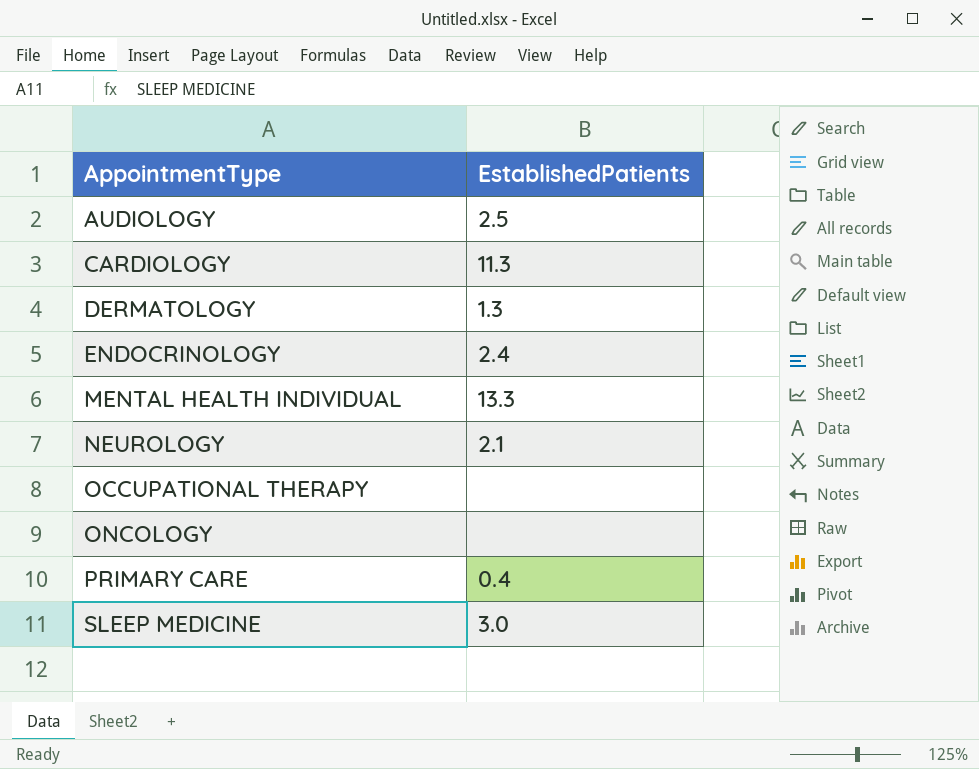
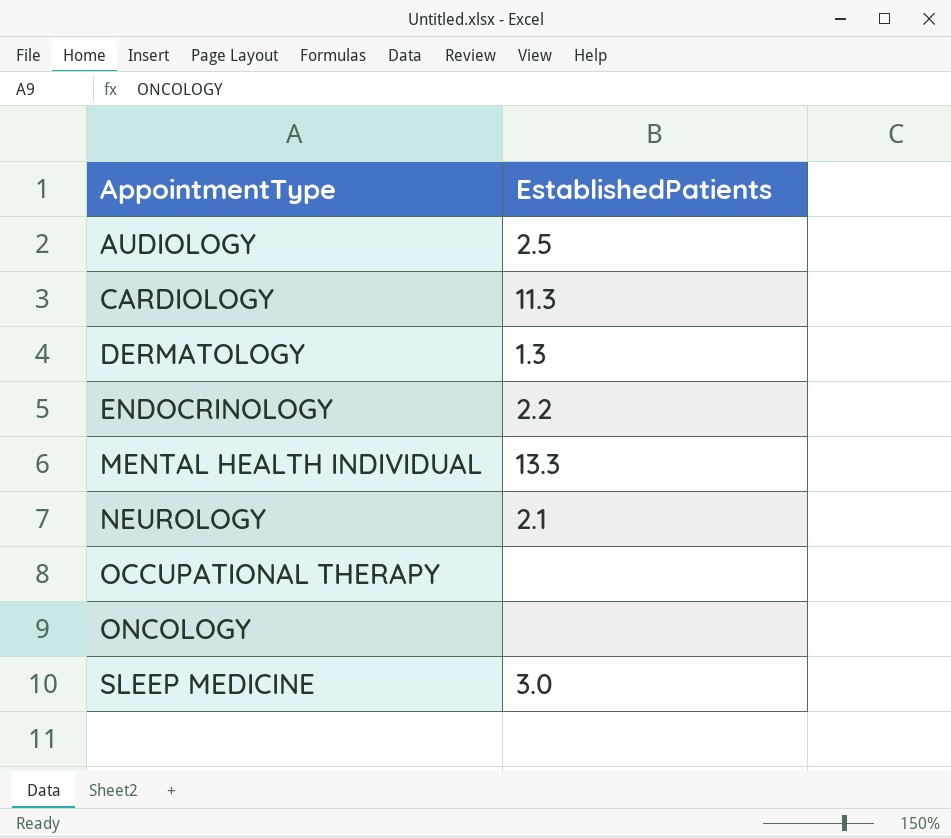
row PRIMARY CARE: 0.4 -> none
ENDOCRINOLOGY | EstablishedPatients: 2.4 -> 2.2

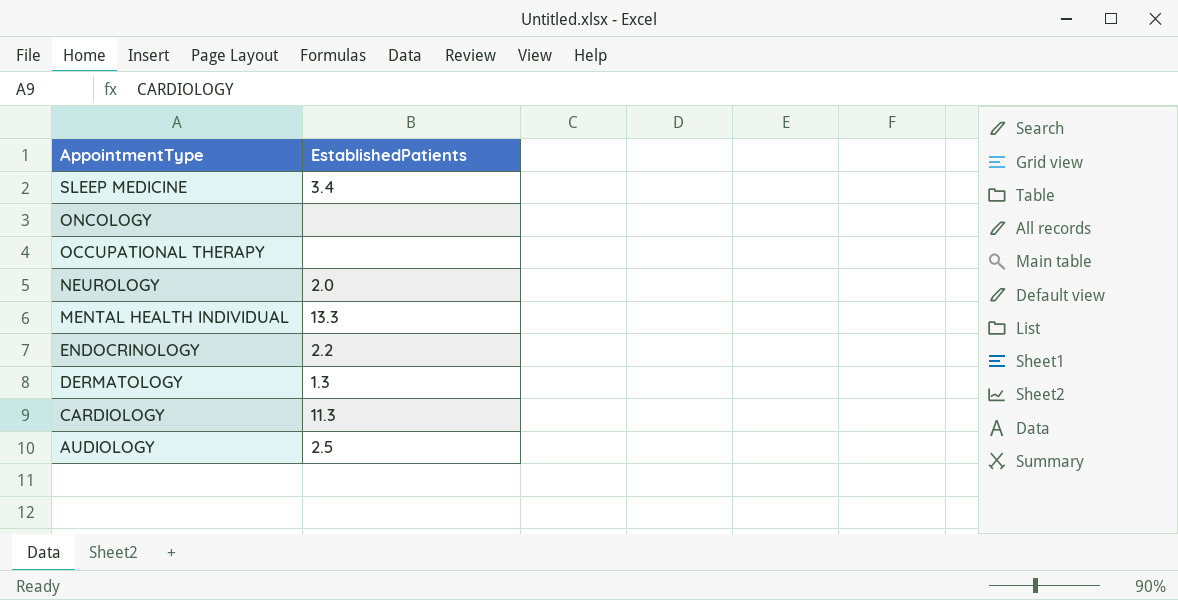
row order: AppointmentType ascending -> AppointmentType descending
SLEEP MEDICINE | EstablishedPatients: 3.0 -> 3.4
NEUROLOGY | EstablishedPatients: 2.1 -> 2.0

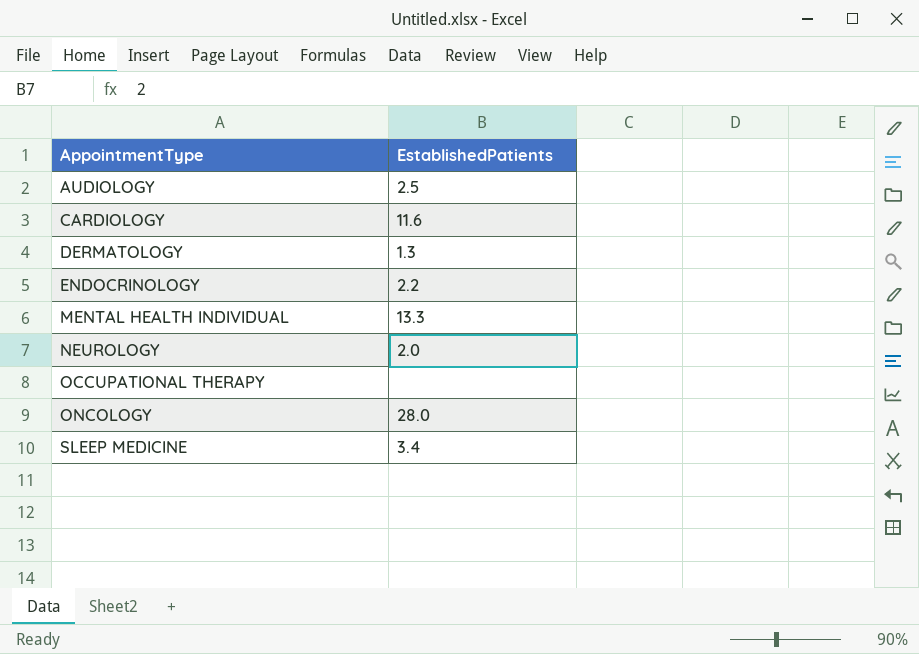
row order: AppointmentType descending -> AppointmentType ascending
CARDIOLOGY | EstablishedPatients: 11.3 -> 11.6
ONCOLOGY | EstablishedPatients: none -> 28.0

